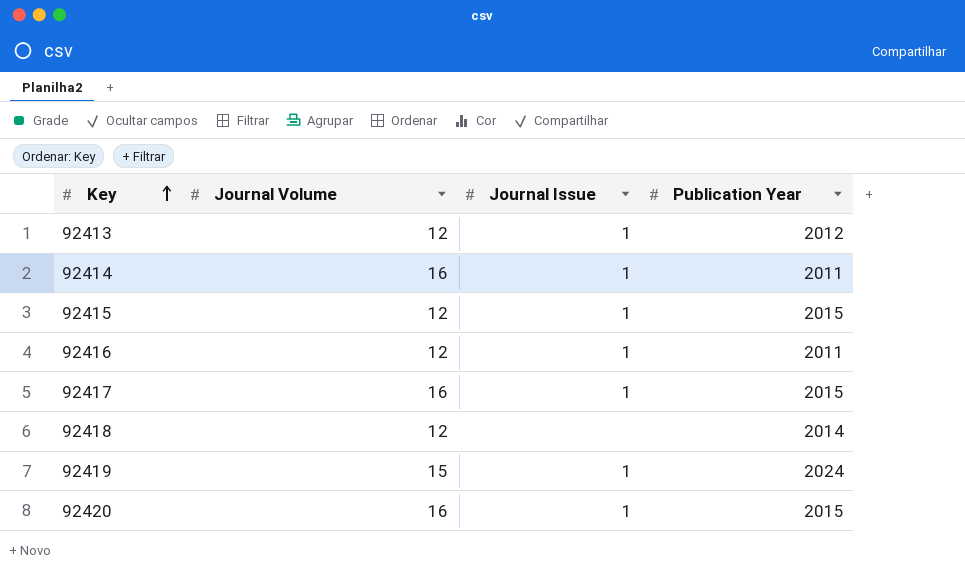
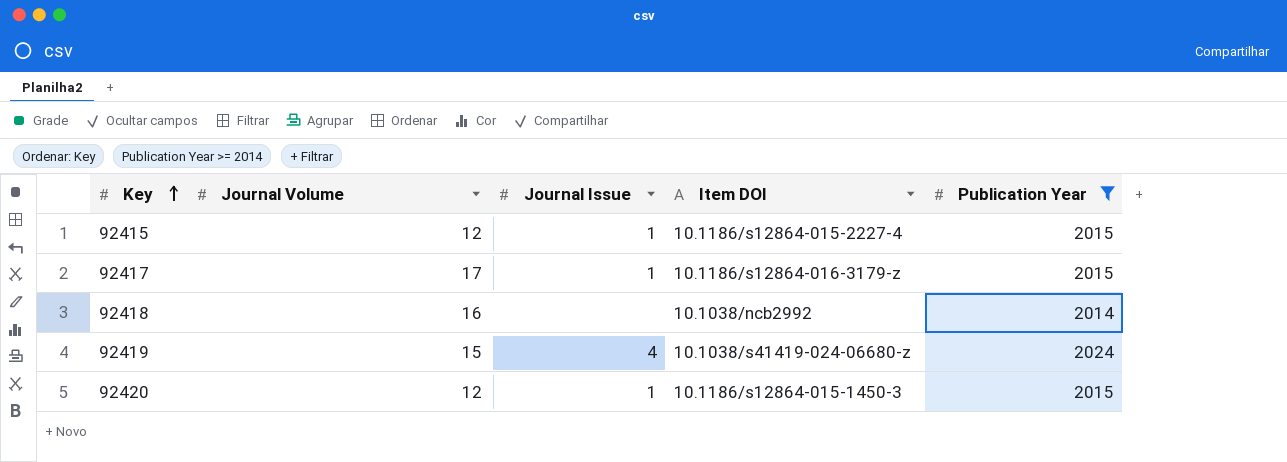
filter: none -> Publication Year >= 2014
column Item DOI | position: none -> 4
92417 | Journal Volume: 16 -> 17
92418 | Journal Volume: 12 -> 16
92419 | Journal Issue: 1 -> 4
92420 | Journal Volume: 16 -> 12

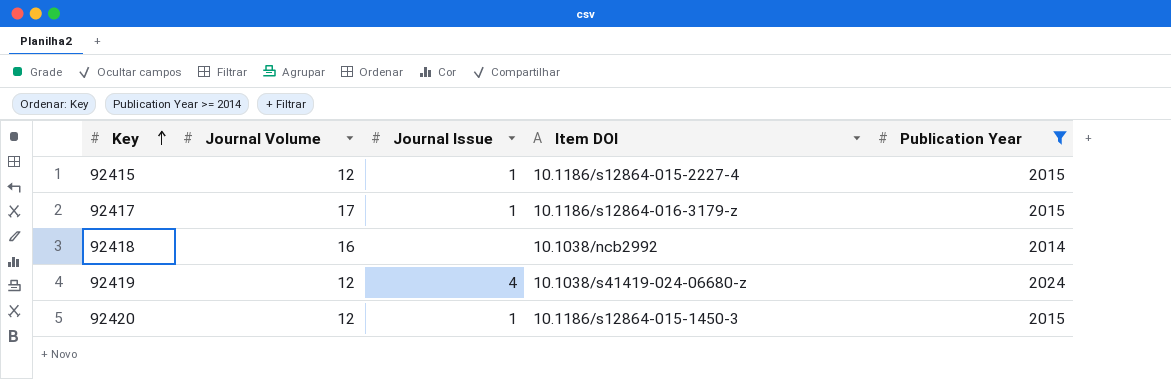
92419 | Journal Volume: 15 -> 12

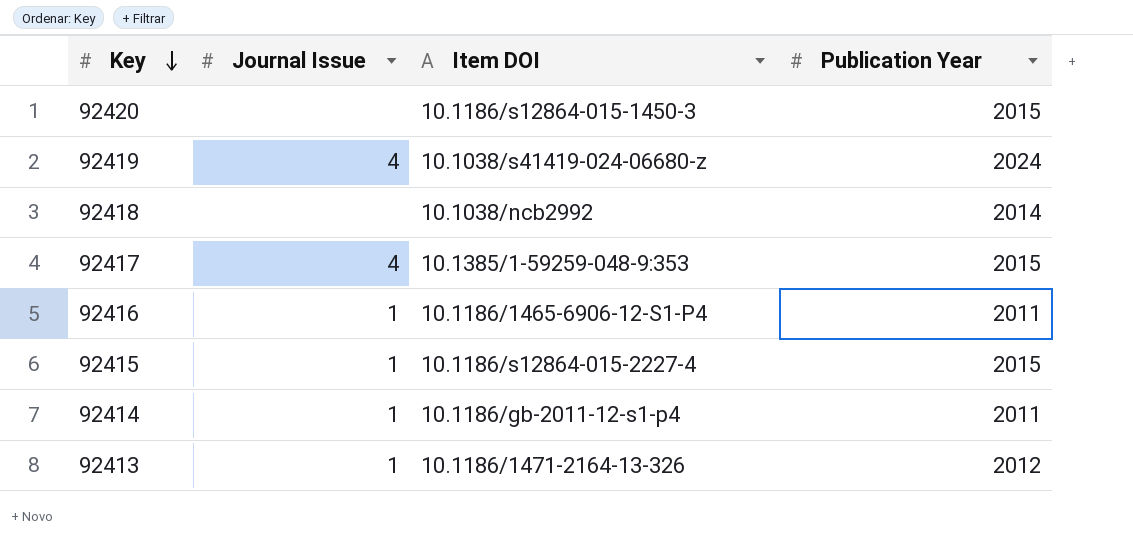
filter: Publication Year >= 2014 -> none
row order: Key ascending -> Key descending
column Journal Volume | position: 2 -> none
92420 | Journal Issue: 1 -> none
92417 | Journal Issue: 1 -> 4
92417 | Item DOI: 10.1186/s12864-016-3179-z -> 10.1385/1-59259-048-9:353

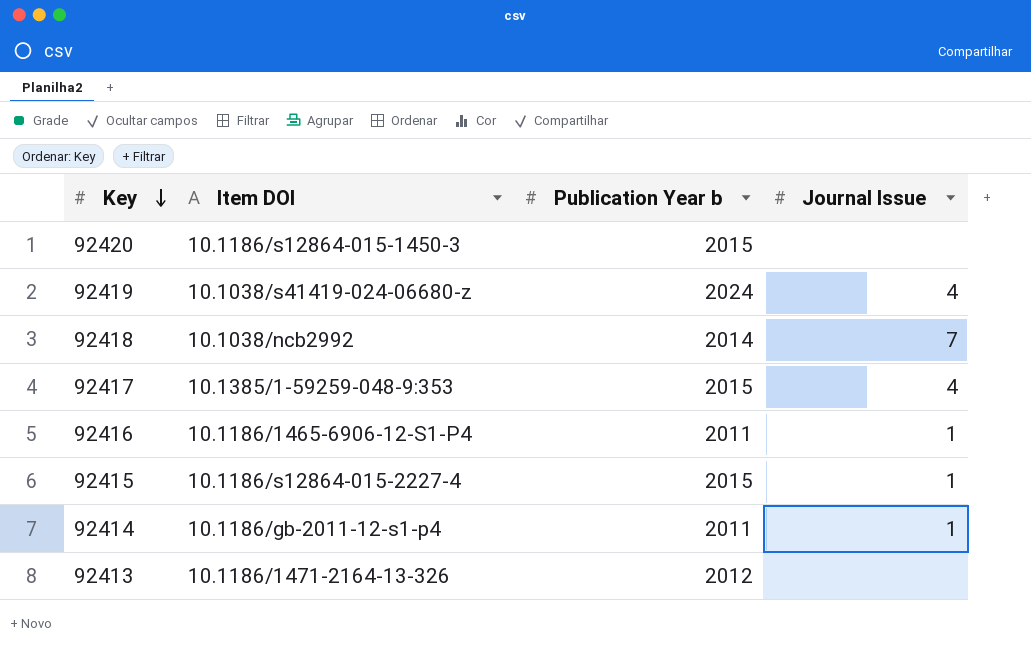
column name: Publication Year -> Publication Year b
column Journal Issue | position: 2 -> 4
92418 | Journal Issue: none -> 7
92413 | Journal Issue: 1 -> none

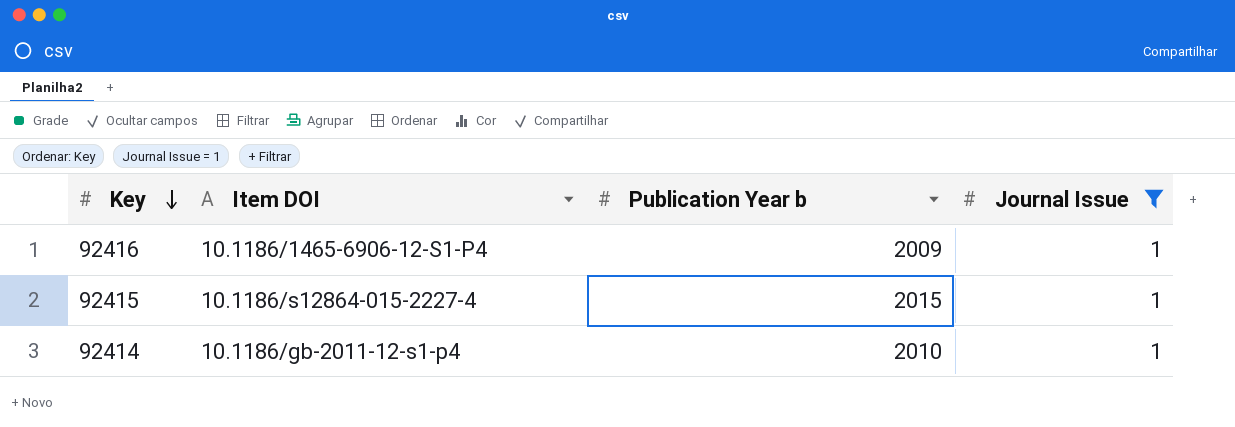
filter: none -> Journal Issue = 1
92416 | Publication Year b: 2011 -> 2009
92414 | Publication Year b: 2011 -> 2010

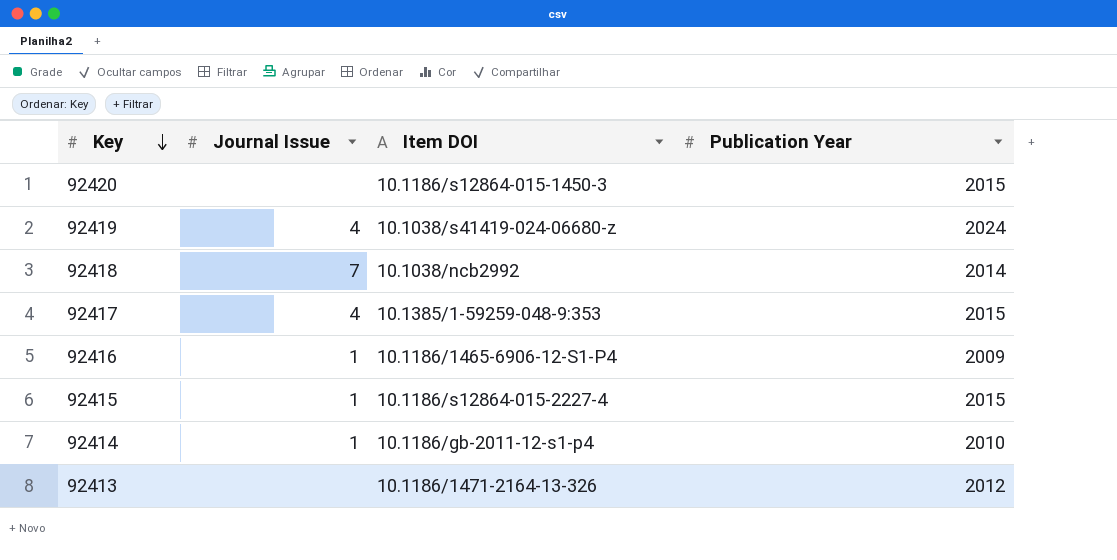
filter: Journal Issue = 1 -> none
column Journal Issue | position: 4 -> 2
column name: Publication Year b -> Publication Year

